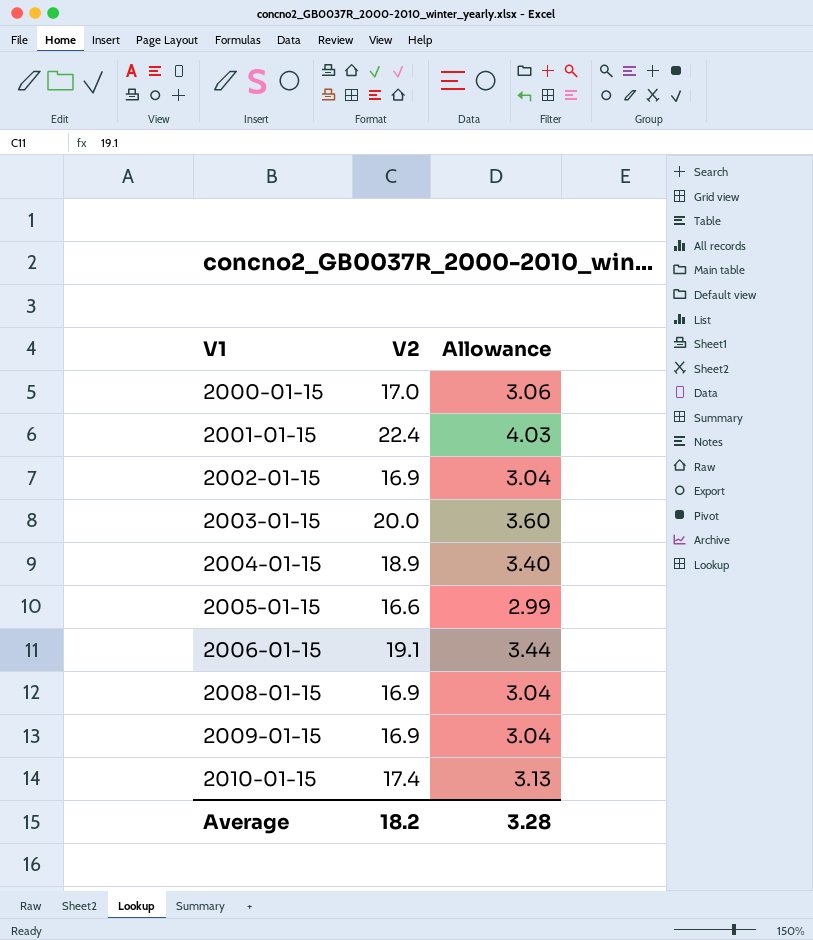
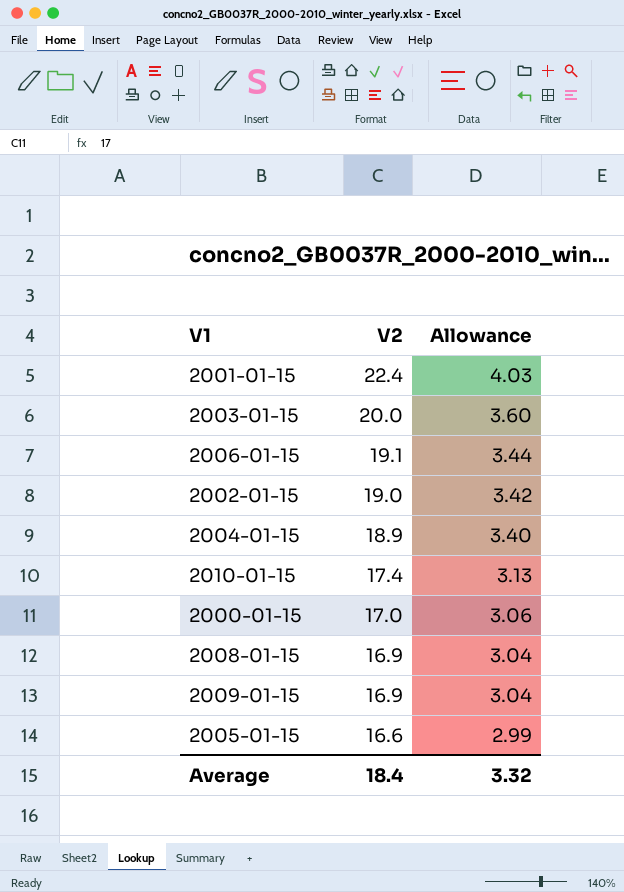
row order: V1 ascending -> V2 descending
2002-01-15 | V2: 16.9 -> 19.0
2002-01-15 | Allowance: 3.04 -> 3.42
Average | V2: 18.2 -> 18.4
Average | Allowance: 3.28 -> 3.32

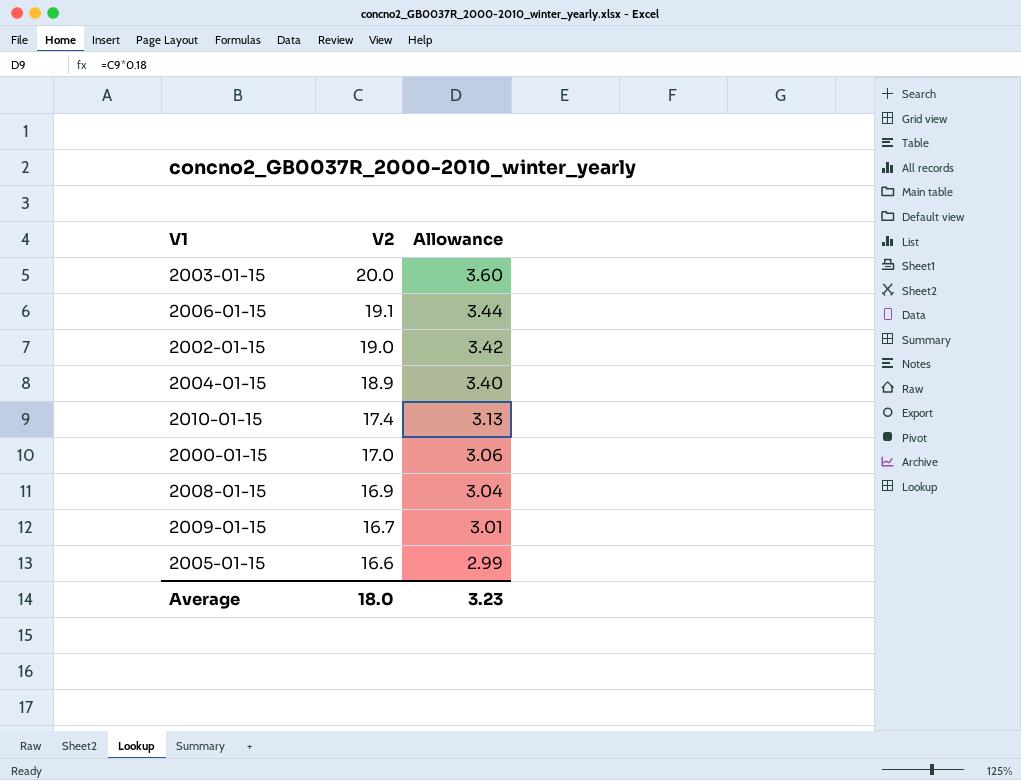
row 2001-01-15: 22.4 | 4.03 -> none
2009-01-15 | V2: 16.9 -> 16.7
2009-01-15 | Allowance: 3.04 -> 3.01
Average | V2: 18.4 -> 18.0
Average | Allowance: 3.32 -> 3.23

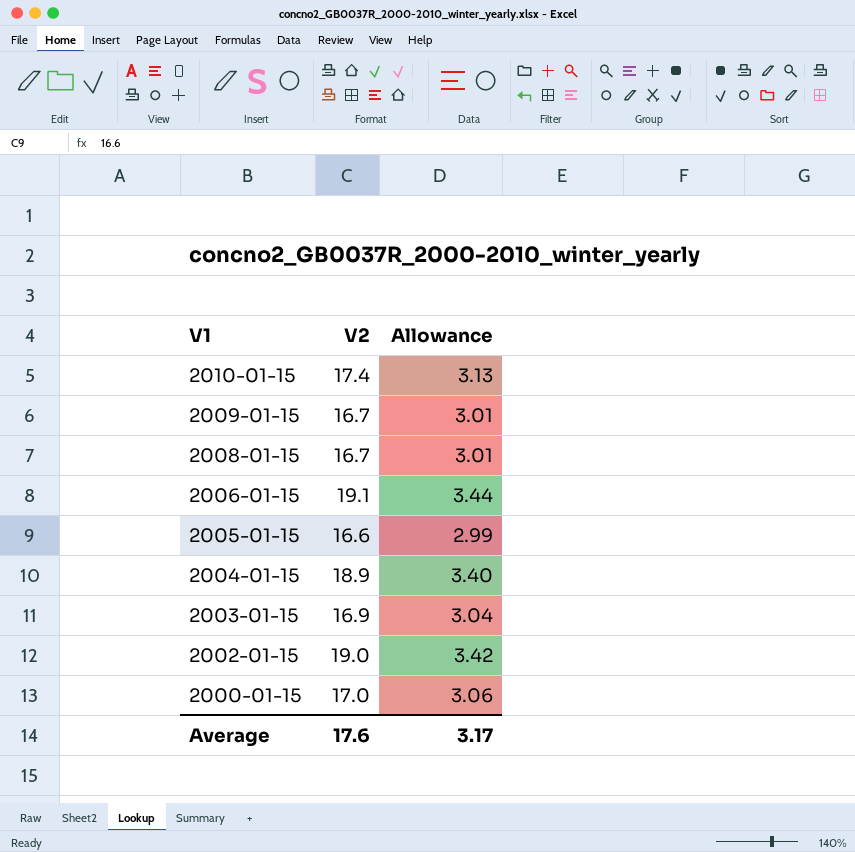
row order: V2 descending -> V1 descending
2008-01-15 | V2: 16.9 -> 16.7
2008-01-15 | Allowance: 3.04 -> 3.01
2003-01-15 | V2: 20.0 -> 16.9
2003-01-15 | Allowance: 3.60 -> 3.04
Average | V2: 18.0 -> 17.6
Average | Allowance: 3.23 -> 3.17

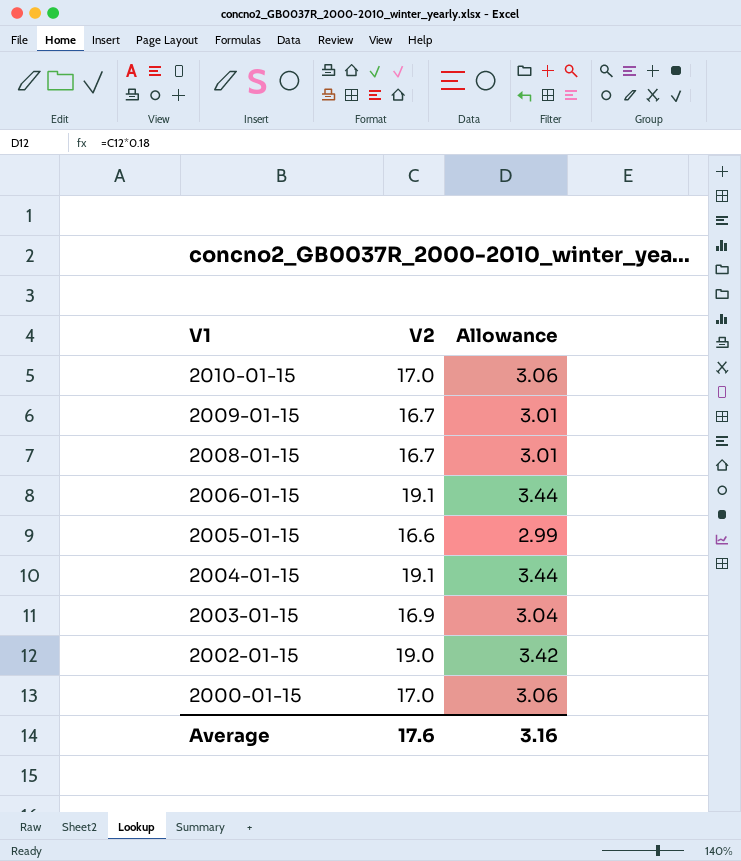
2010-01-15 | V2: 17.4 -> 17.0
2010-01-15 | Allowance: 3.13 -> 3.06
2004-01-15 | V2: 18.9 -> 19.1
2004-01-15 | Allowance: 3.40 -> 3.44
Average | Allowance: 3.17 -> 3.16

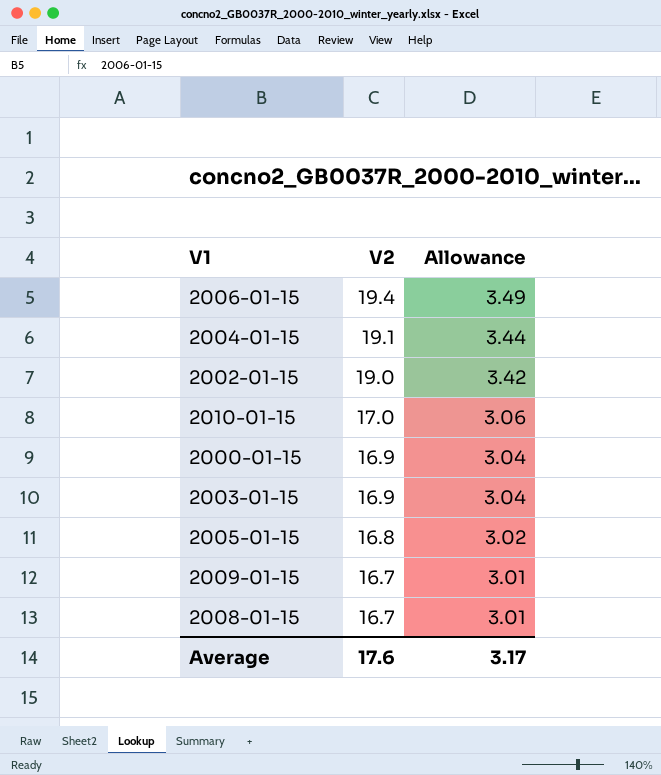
row order: V1 descending -> V2 descending
2006-01-15 | V2: 19.1 -> 19.4
2006-01-15 | Allowance: 3.44 -> 3.49
2000-01-15 | V2: 17.0 -> 16.9
2000-01-15 | Allowance: 3.06 -> 3.04
2005-01-15 | V2: 16.6 -> 16.8
2005-01-15 | Allowance: 2.99 -> 3.02
Average | Allowance: 3.16 -> 3.17

